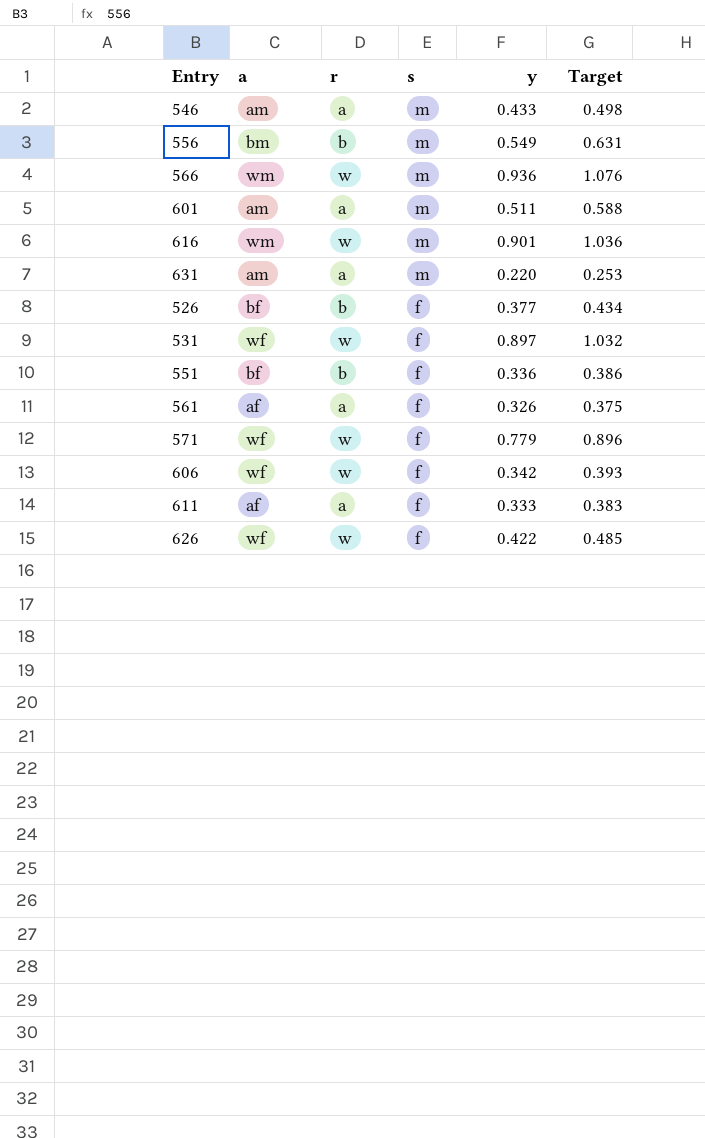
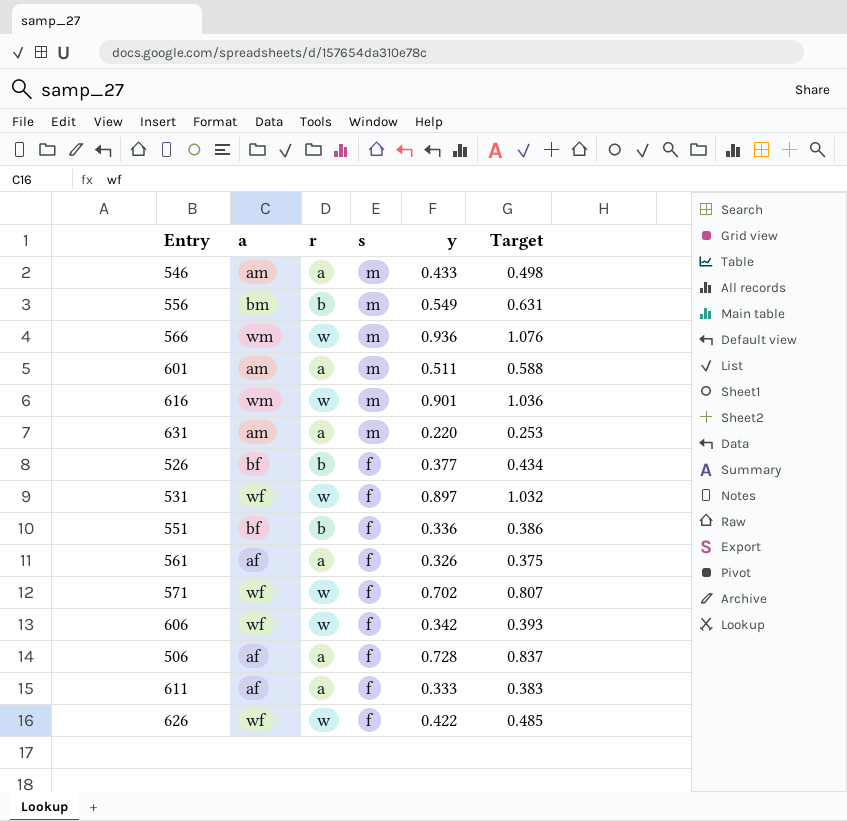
571 | y: 0.779 -> 0.702
571 | Target: 0.896 -> 0.807
row 506: none -> af | a | f | 0.728 | 0.837

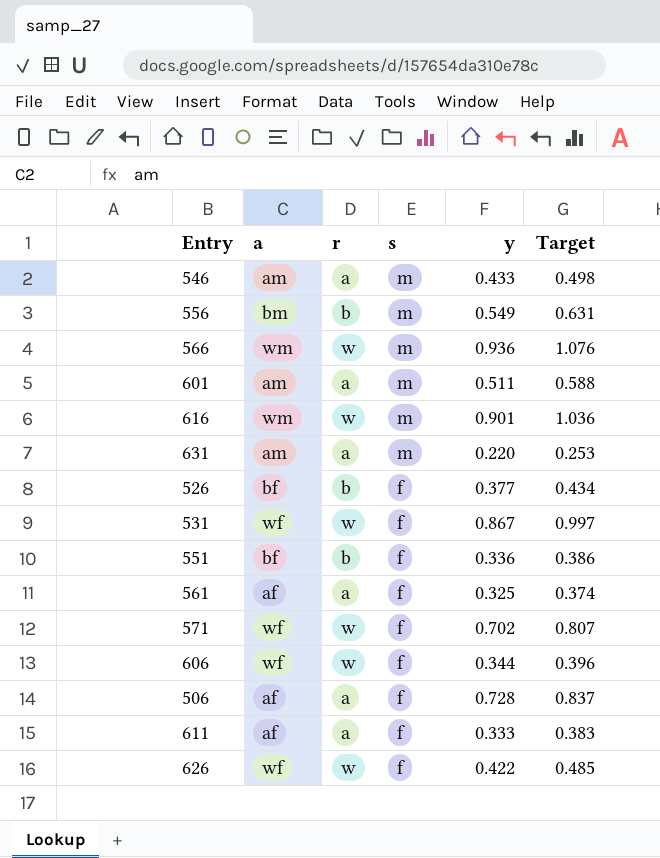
531 | y: 0.897 -> 0.867
531 | Target: 1.032 -> 0.997
561 | y: 0.326 -> 0.325
561 | Target: 0.375 -> 0.374
606 | y: 0.342 -> 0.344
606 | Target: 0.393 -> 0.396

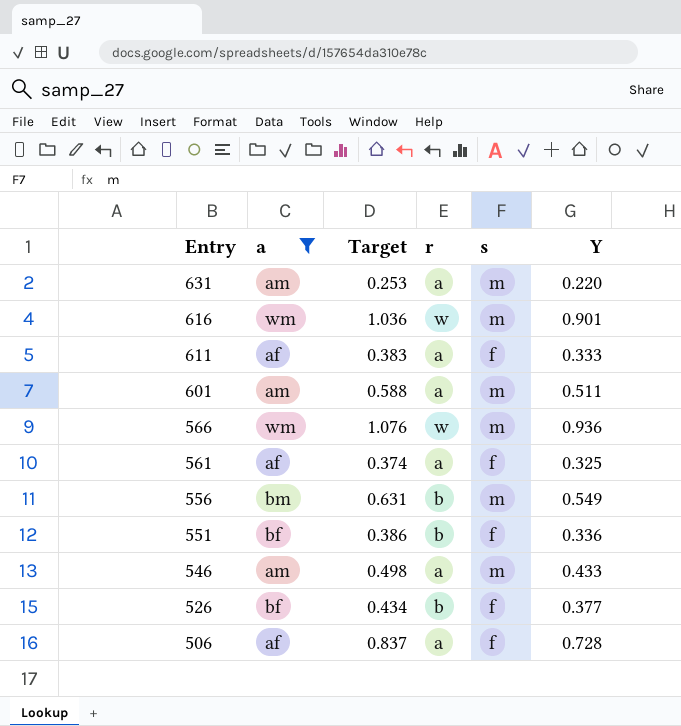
filter: none -> a != wf
row order: s descending -> Entry descending
column Target | position: 6 -> 3
column name: y -> Y

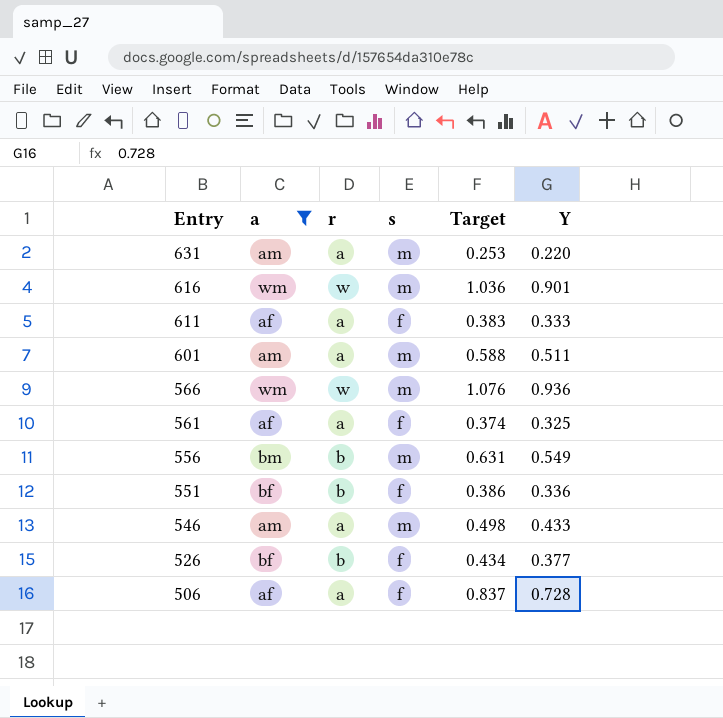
column Target | position: 3 -> 5

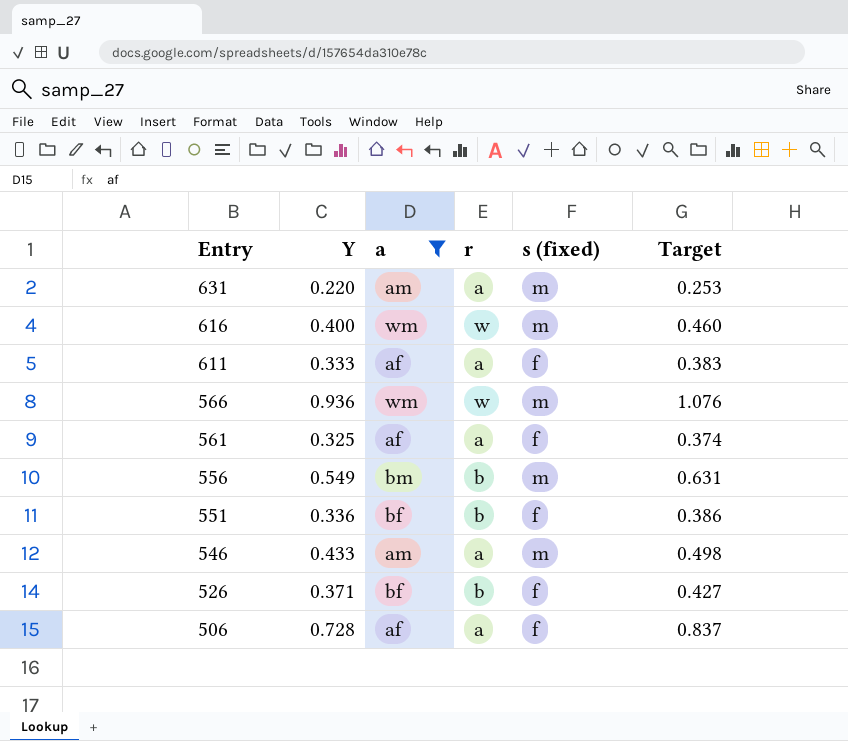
column Y | position: 6 -> 2
column name: s -> s (fixed)
row 601: am | a | m | 0.588 | 0.511 -> none
616 | Y: 0.901 -> 0.400
616 | Target: 1.036 -> 0.460
526 | Y: 0.377 -> 0.371
526 | Target: 0.434 -> 0.427

